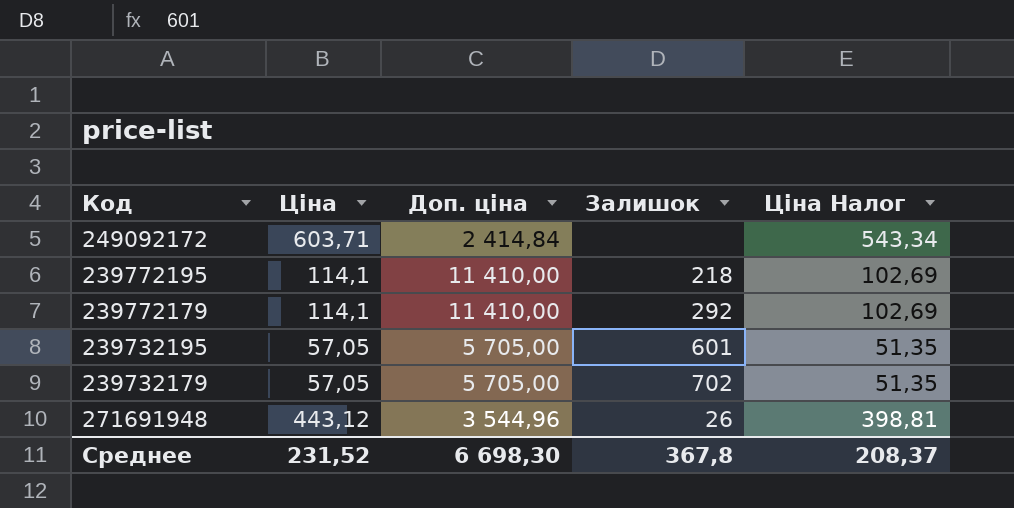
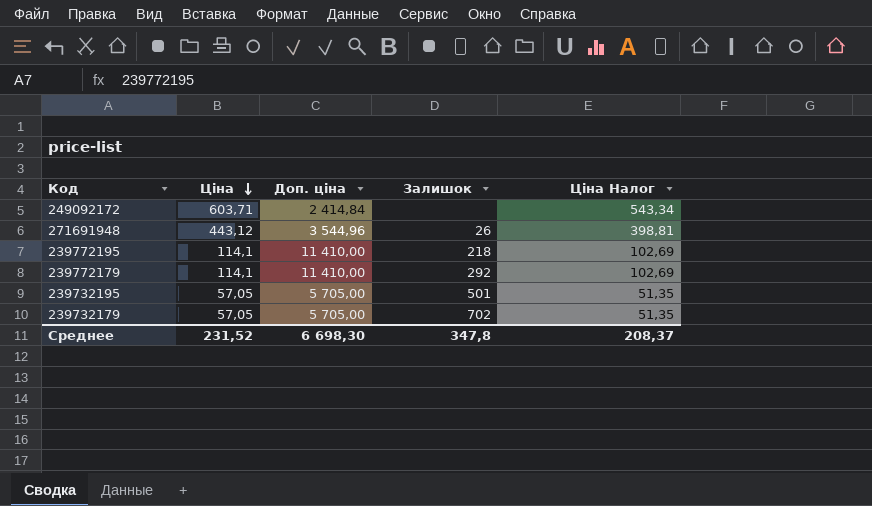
row order: none -> Ціна descending
239732195 | Залишок: 601 -> 501
Среднее | Залишок: 367,8 -> 347,8

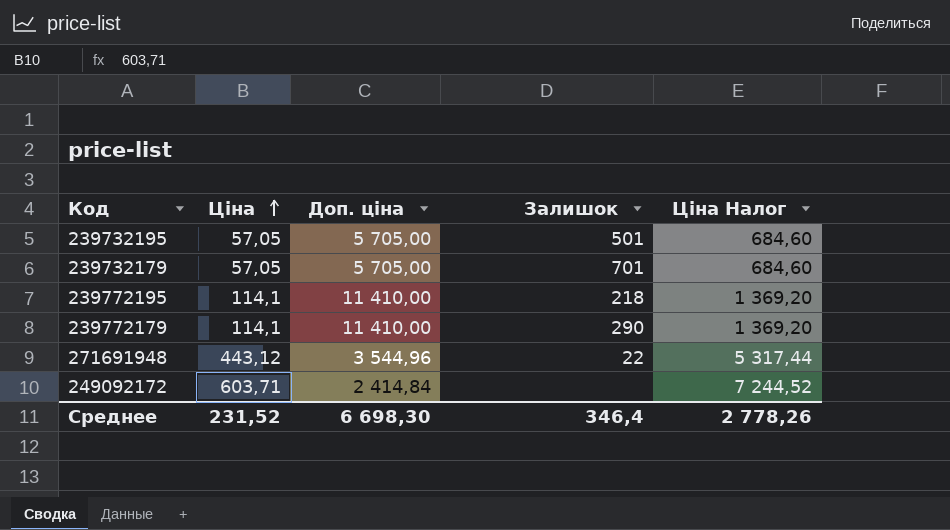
row order: Ціна descending -> Ціна ascending
column Ціна Налог | formula: [Ціна] * 0,9 -> [Ціна] * 12
239732179 | Залишок: 702 -> 701
239772179 | Залишок: 292 -> 290
271691948 | Залишок: 26 -> 22
Среднее | Залишок: 347,8 -> 346,4
Среднее | Ціна Налог: 208,37 -> 2 778,26

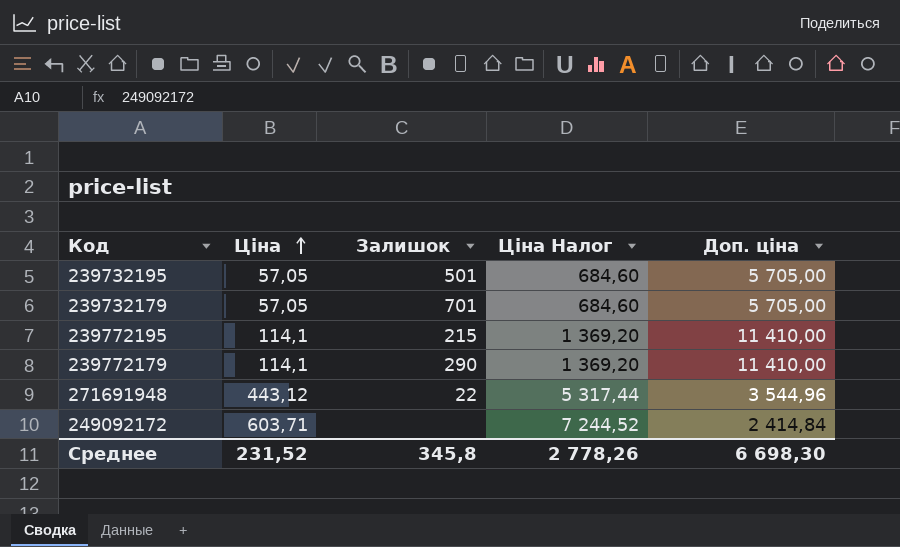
column Доп. ціна | position: 3 -> 5
239772195 | Залишок: 218 -> 215
Среднее | Залишок: 346,4 -> 345,8

